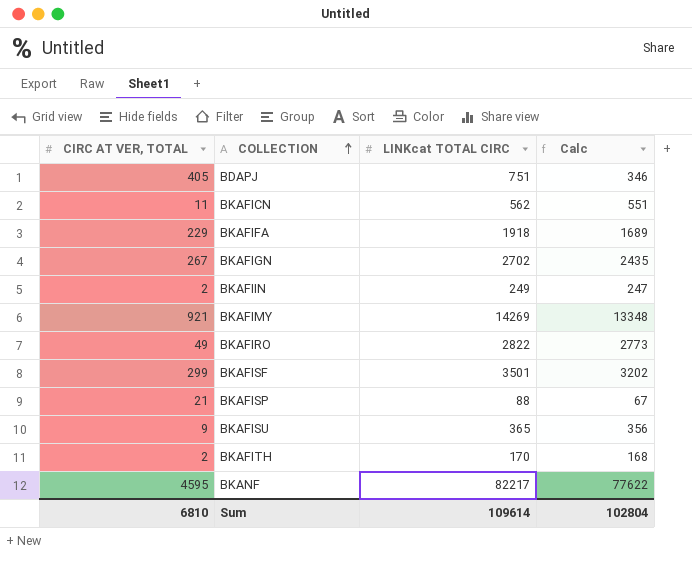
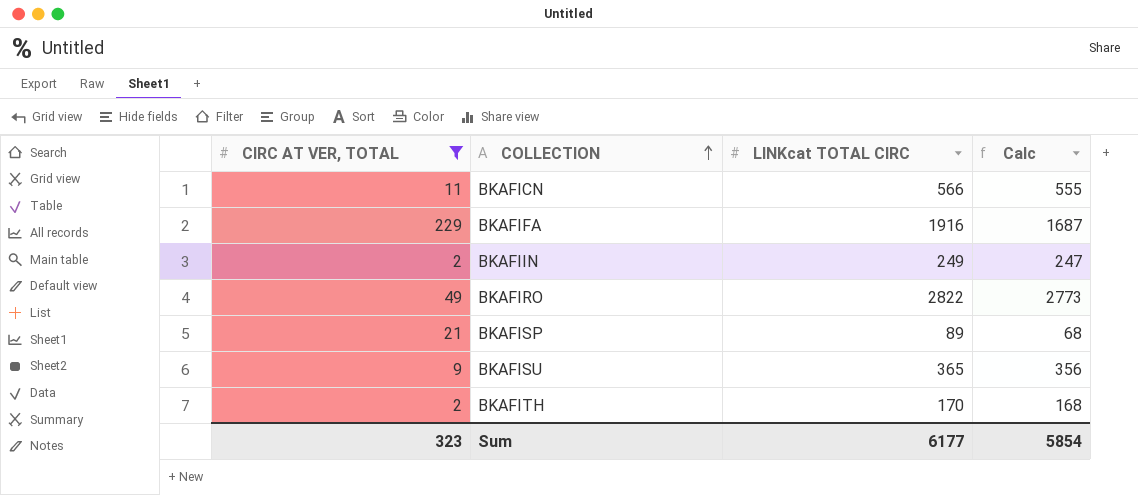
filter: none -> CIRC AT VER, TOTAL <= 229
BKAFICN | LINKcat TOTAL CIRC: 562 -> 566
BKAFICN | Calc: 551 -> 555
BKAFIFA | LINKcat TOTAL CIRC: 1918 -> 1916
BKAFIFA | Calc: 1689 -> 1687
BKAFISP | LINKcat TOTAL CIRC: 88 -> 89
BKAFISP | Calc: 67 -> 68
Sum | CIRC AT VER, TOTAL: 6810 -> 323
Sum | LINKcat TOTAL CIRC: 109614 -> 6177
Sum | Calc: 102804 -> 5854

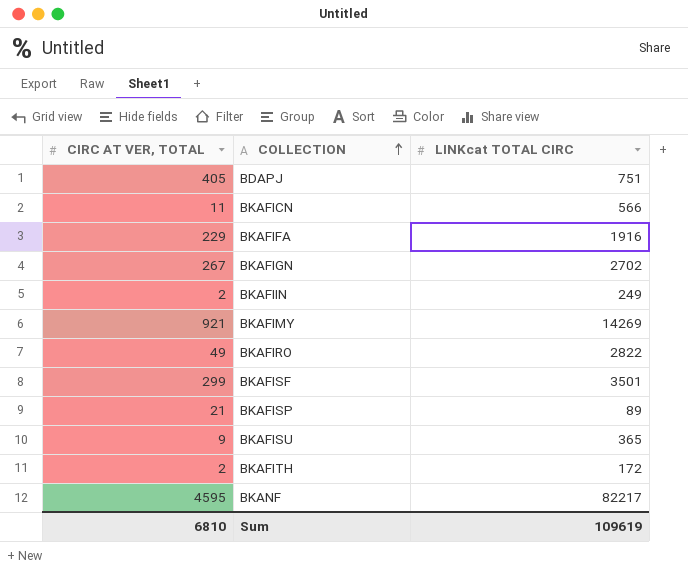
filter: CIRC AT VER, TOTAL <= 229 -> none
column Calc | formula: [LINKcat TOTAL CIRC] - [CIRC AT VER, TOTAL] -> none
BKAFITH | LINKcat TOTAL CIRC: 170 -> 172
Sum | CIRC AT VER, TOTAL: 323 -> 6810
Sum | LINKcat TOTAL CIRC: 6177 -> 109619

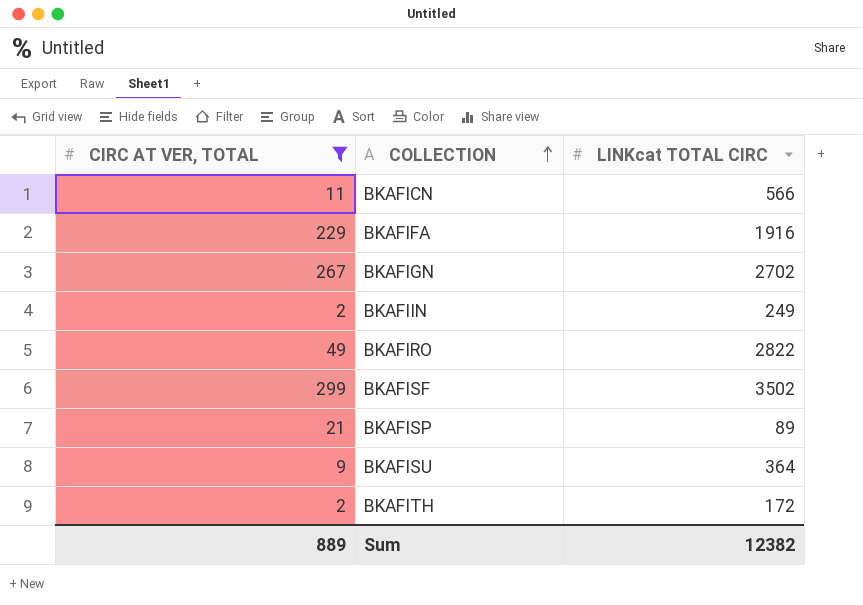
filter: none -> CIRC AT VER, TOTAL <= 299
BKAFISF | LINKcat TOTAL CIRC: 3501 -> 3502
BKAFISU | LINKcat TOTAL CIRC: 365 -> 364
Sum | CIRC AT VER, TOTAL: 6810 -> 889
Sum | LINKcat TOTAL CIRC: 109619 -> 12382

